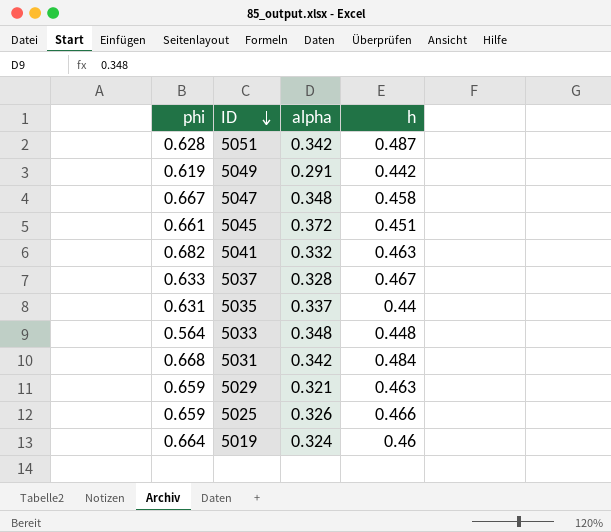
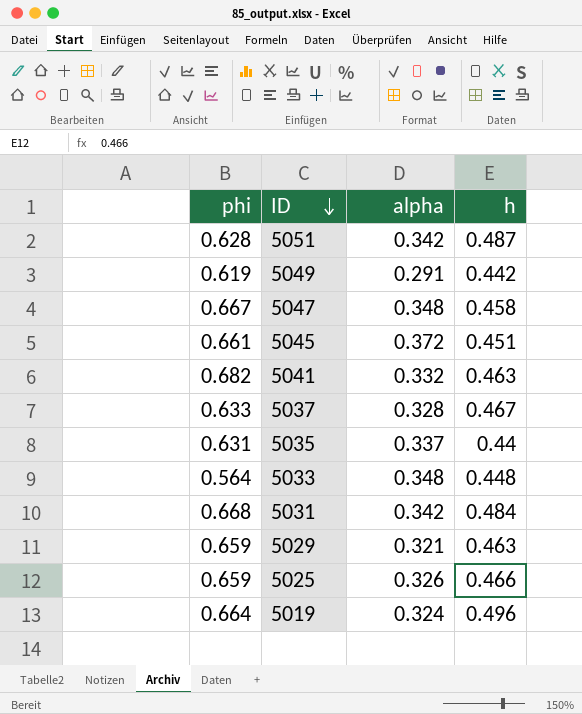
5019 | h: 0.46 -> 0.496

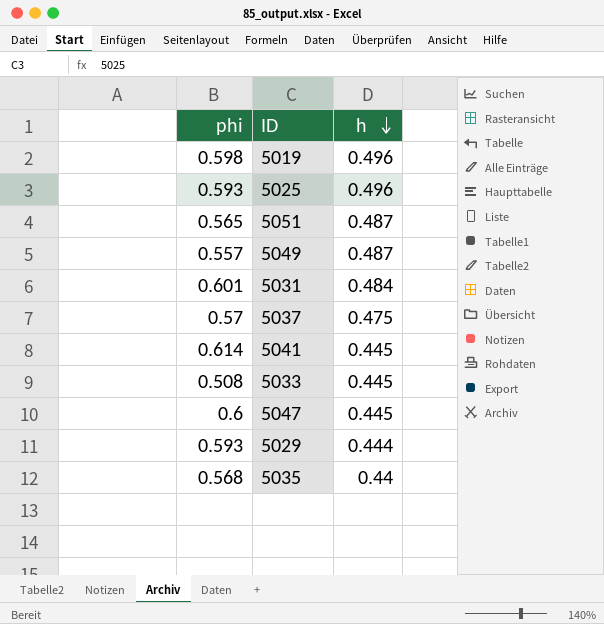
row order: ID descending -> h descending
column alpha | position: 3 -> none
row 5045: 0.661 | 0.372 | 0.451 -> none
5019 | phi: 0.664 -> 0.598
5025 | phi: 0.659 -> 0.593
5025 | h: 0.466 -> 0.496
5051 | phi: 0.628 -> 0.565
5049 | phi: 0.619 -> 0.557
5049 | h: 0.442 -> 0.487
5031 | phi: 0.668 -> 0.601
5037 | phi: 0.633 -> 0.57
5037 | h: 0.467 -> 0.475
5041 | phi: 0.682 -> 0.614
5041 | h: 0.463 -> 0.445
5033 | phi: 0.564 -> 0.508
5033 | h: 0.448 -> 0.445
5047 | phi: 0.667 -> 0.6
5047 | h: 0.458 -> 0.445
5029 | phi: 0.659 -> 0.593
5029 | h: 0.463 -> 0.444
5035 | phi: 0.631 -> 0.568

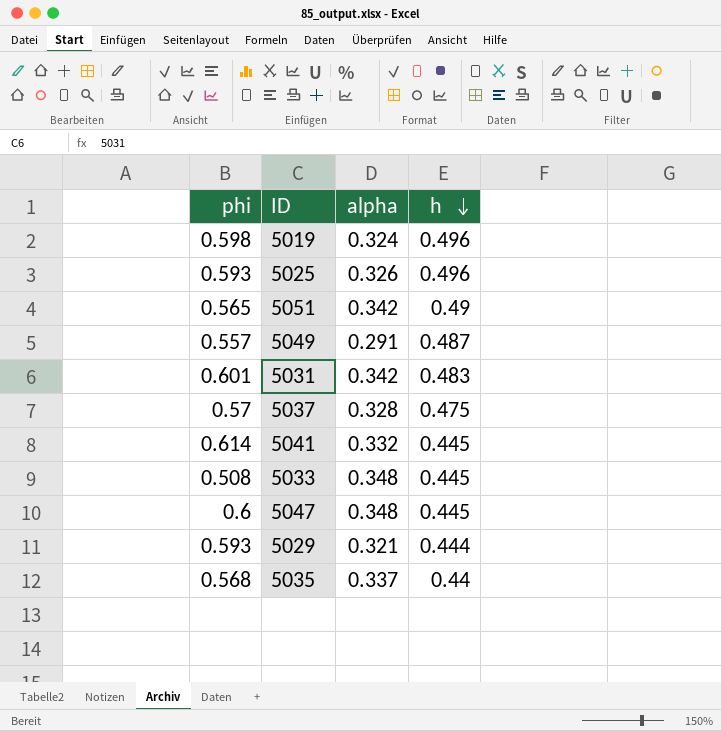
column alpha | position: none -> 3
5051 | h: 0.487 -> 0.49
5031 | h: 0.484 -> 0.483

